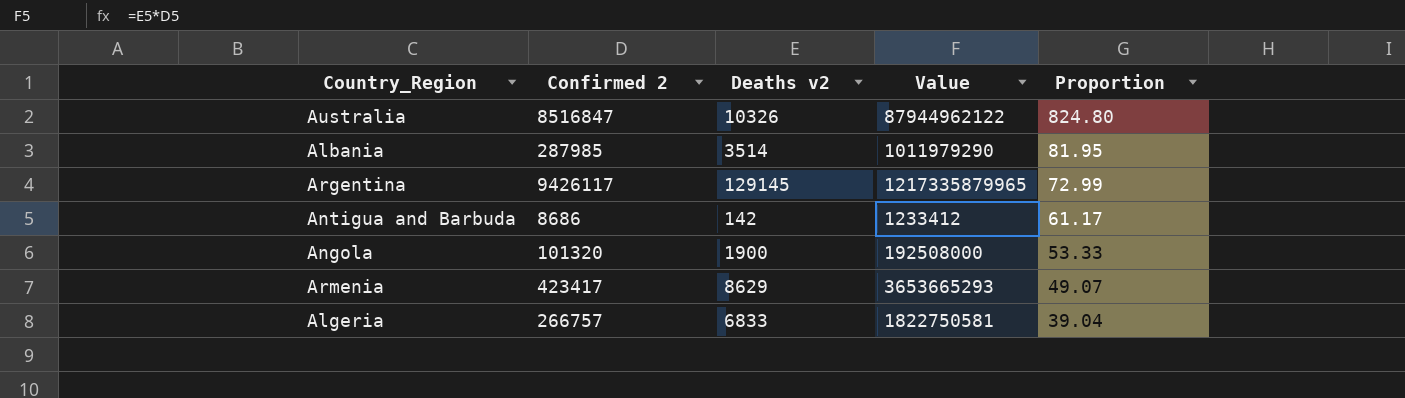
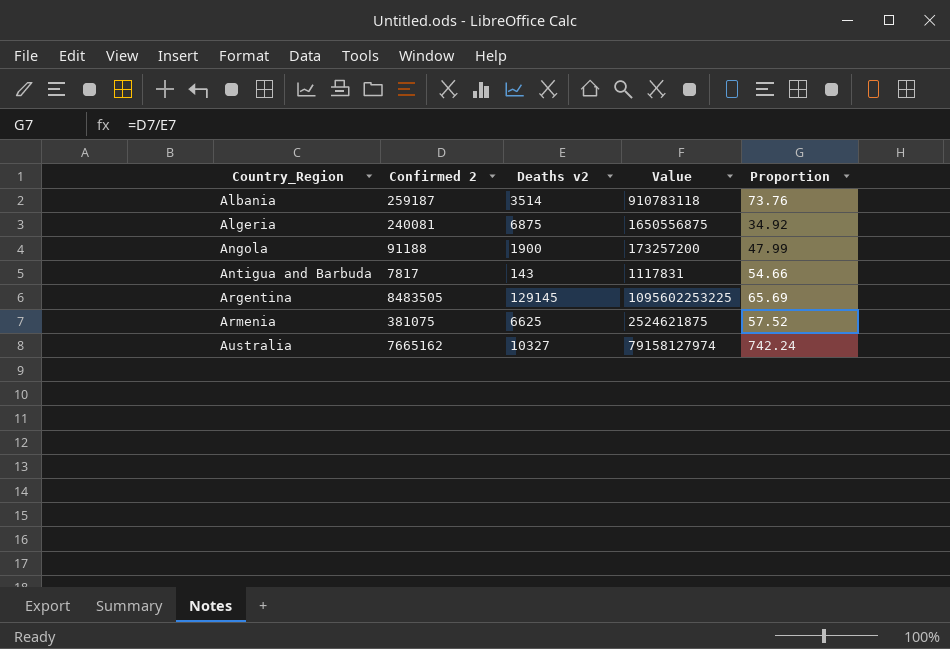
row order: Proportion descending -> Country_Region ascending
Albania | Confirmed 2: 287985 -> 259187
Albania | Value: 1011979290 -> 910783118
Albania | Proportion: 81.95 -> 73.76
Algeria | Confirmed 2: 266757 -> 240081
Algeria | Deaths v2: 6833 -> 6875
Algeria | Value: 1822750581 -> 1650556875
Algeria | Proportion: 39.04 -> 34.92
Angola | Confirmed 2: 101320 -> 91188
Angola | Value: 192508000 -> 173257200
Angola | Proportion: 53.33 -> 47.99
Antigua and Barbuda | Confirmed 2: 8686 -> 7817
Antigua and Barbuda | Deaths v2: 142 -> 143
Antigua and Barbuda | Value: 1233412 -> 1117831
Antigua and Barbuda | Proportion: 61.17 -> 54.66
Argentina | Confirmed 2: 9426117 -> 8483505
Argentina | Value: 1217335879965 -> 1095602253225
Argentina | Proportion: 72.99 -> 65.69
Armenia | Confirmed 2: 423417 -> 381075
Armenia | Deaths v2: 8629 -> 6625
Armenia | Value: 3653665293 -> 2524621875
Armenia | Proportion: 49.07 -> 57.52
Australia | Confirmed 2: 8516847 -> 7665162
Australia | Deaths v2: 10326 -> 10327
Australia | Value: 87944962122 -> 79158127974
Australia | Proportion: 824.80 -> 742.24

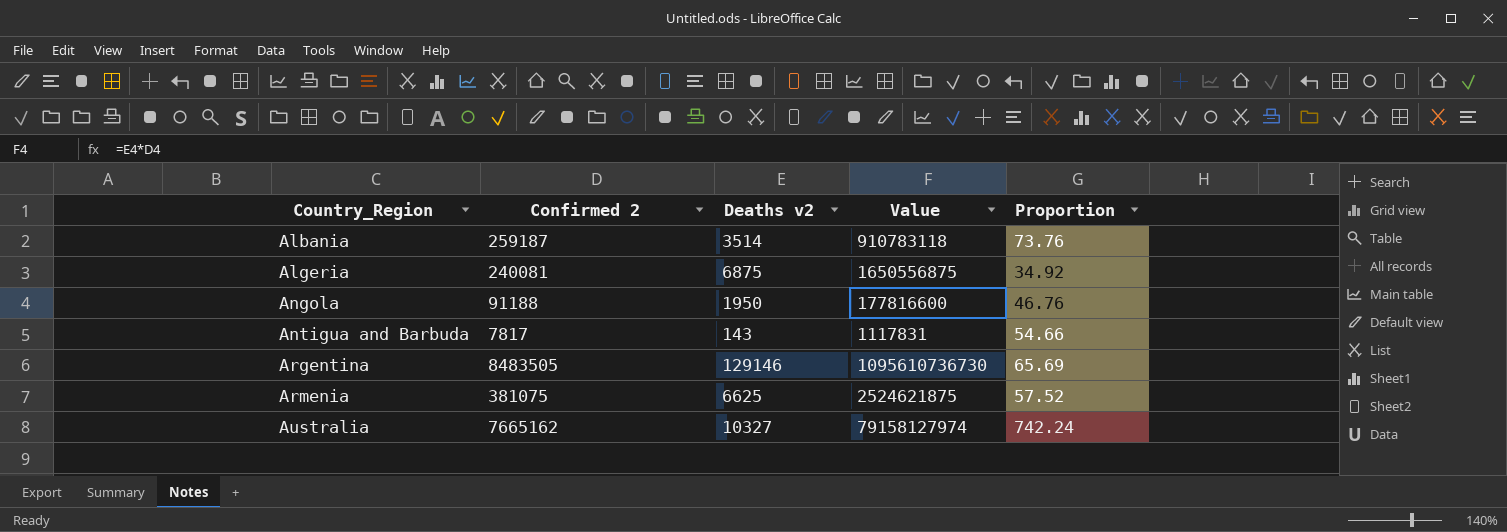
Angola | Deaths v2: 1900 -> 1950
Angola | Value: 173257200 -> 177816600
Angola | Proportion: 47.99 -> 46.76
Argentina | Deaths v2: 129145 -> 129146
Argentina | Value: 1095602253225 -> 1095610736730

